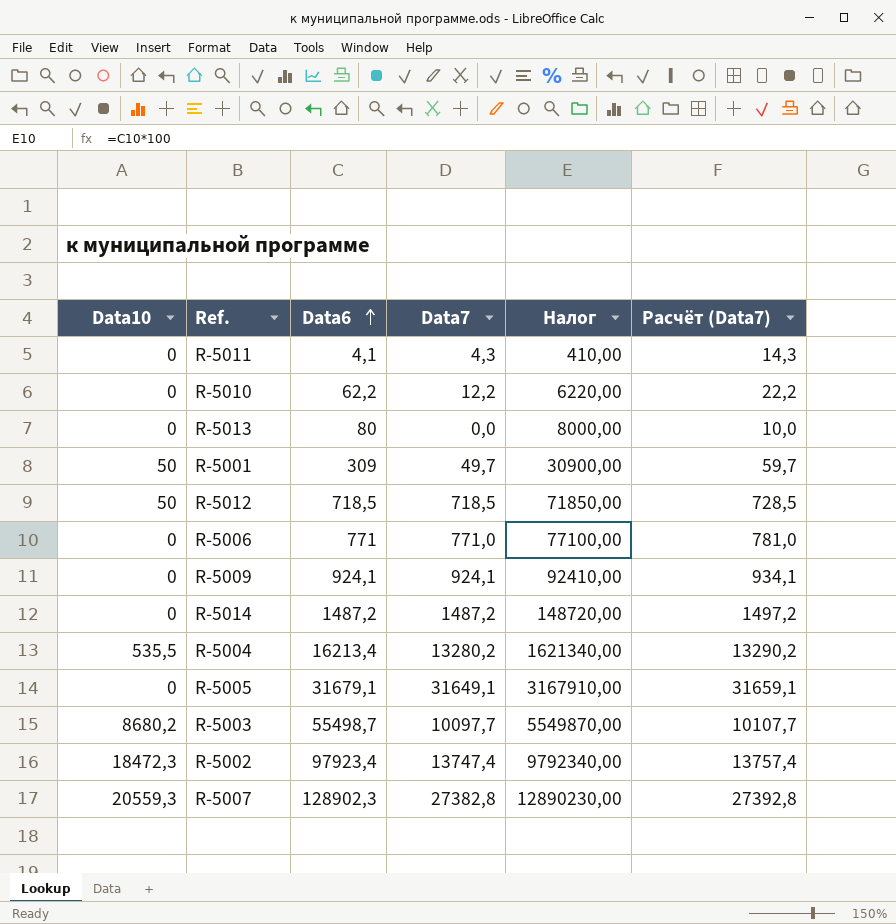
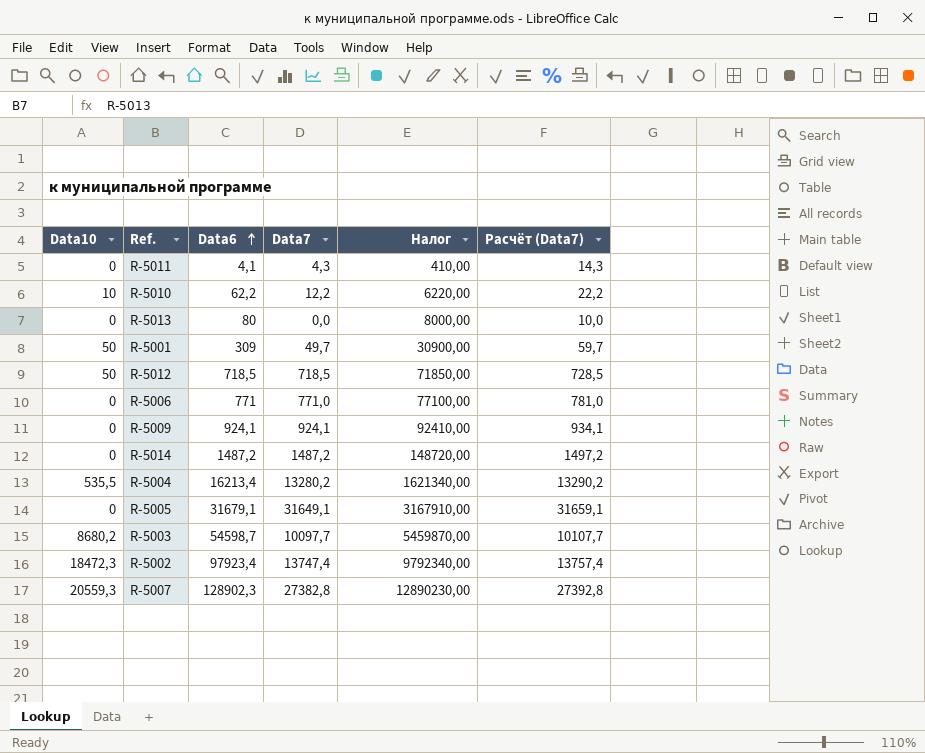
R-5010 | Data10: 0 -> 10
R-5003 | Data6: 55498,7 -> 54598,7
R-5003 | Налог: 5549870,00 -> 5459870,00

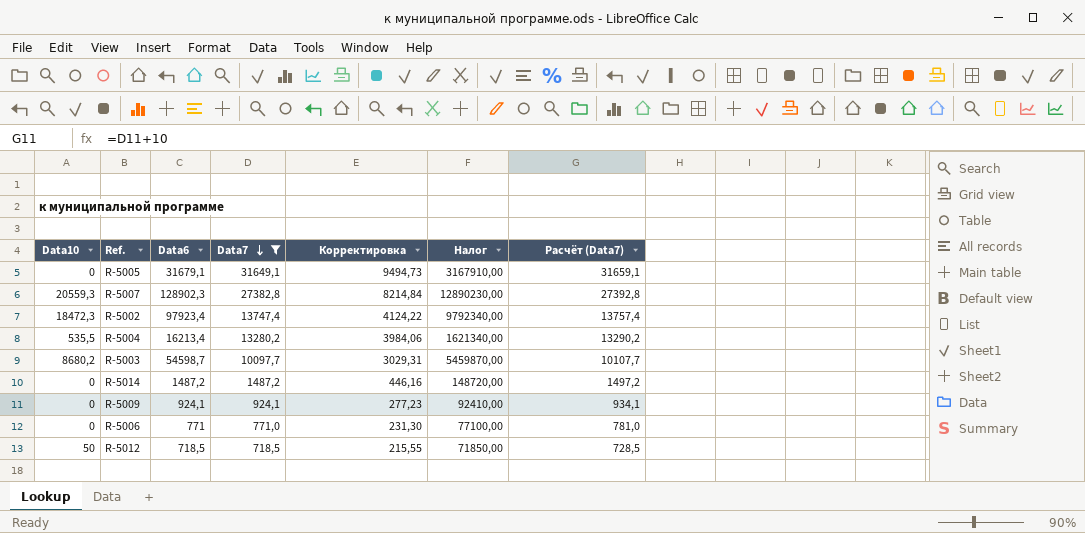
filter: none -> Data7 >= 718,5
row order: Data6 ascending -> Data7 descending
column Корректировка | formula: none -> [Data7] * 0,3

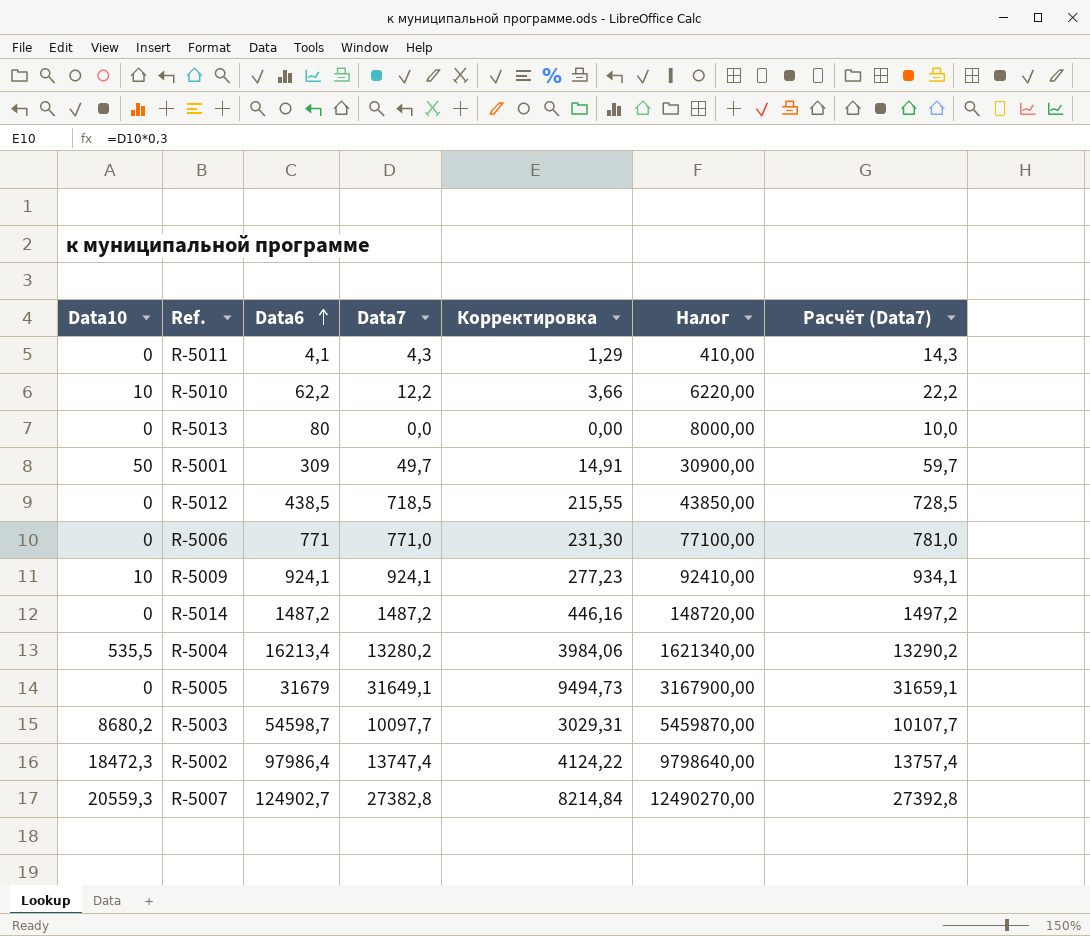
filter: Data7 >= 718,5 -> none
row order: Data7 descending -> Data6 ascending
R-5012 | Data10: 50 -> 0
R-5012 | Data6: 718,5 -> 438,5
R-5012 | Налог: 71850,00 -> 43850,00
R-5009 | Data10: 0 -> 10
R-5005 | Data6: 31679,1 -> 31679
R-5005 | Налог: 3167910,00 -> 3167900,00
R-5002 | Data6: 97923,4 -> 97986,4
R-5002 | Налог: 9792340,00 -> 9798640,00
R-5007 | Data6: 128902,3 -> 124902,7
R-5007 | Налог: 12890230,00 -> 12490270,00

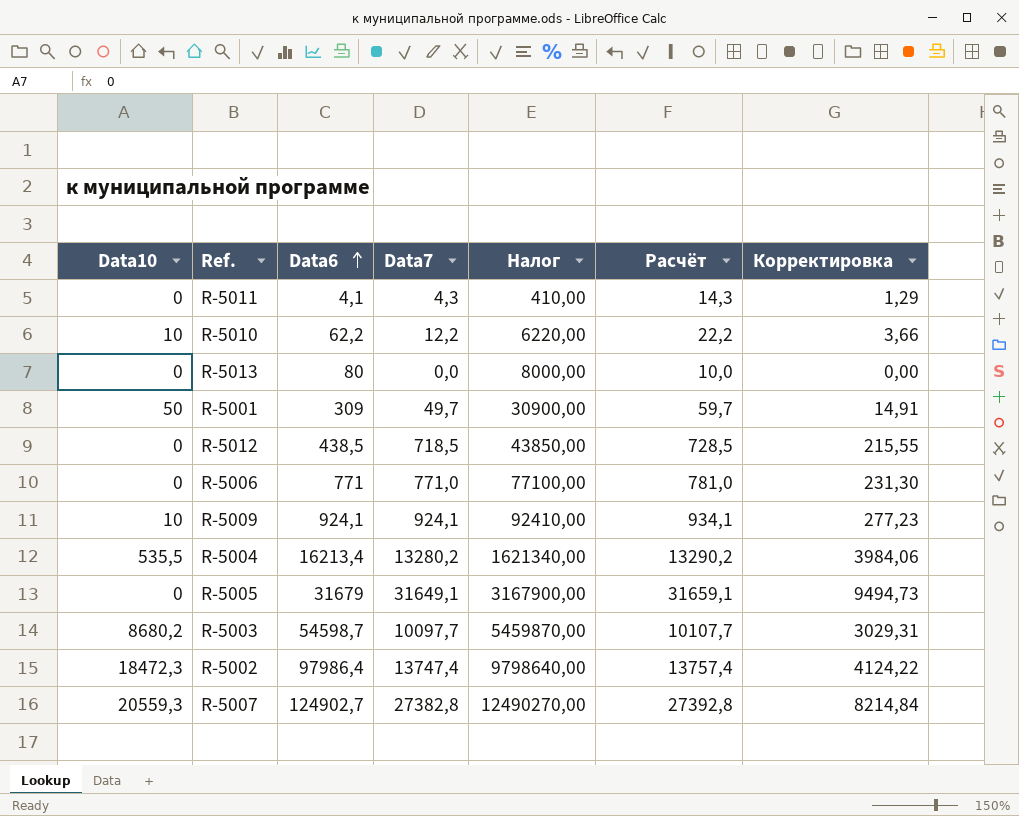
column name: Расчёт (Data7) -> Расчёт
column Корректировка | position: 5 -> 7
row R-5014: 0 | 1487,2 | 1487,2 | 446,16 | 148720,00 | 1497,2 -> none

